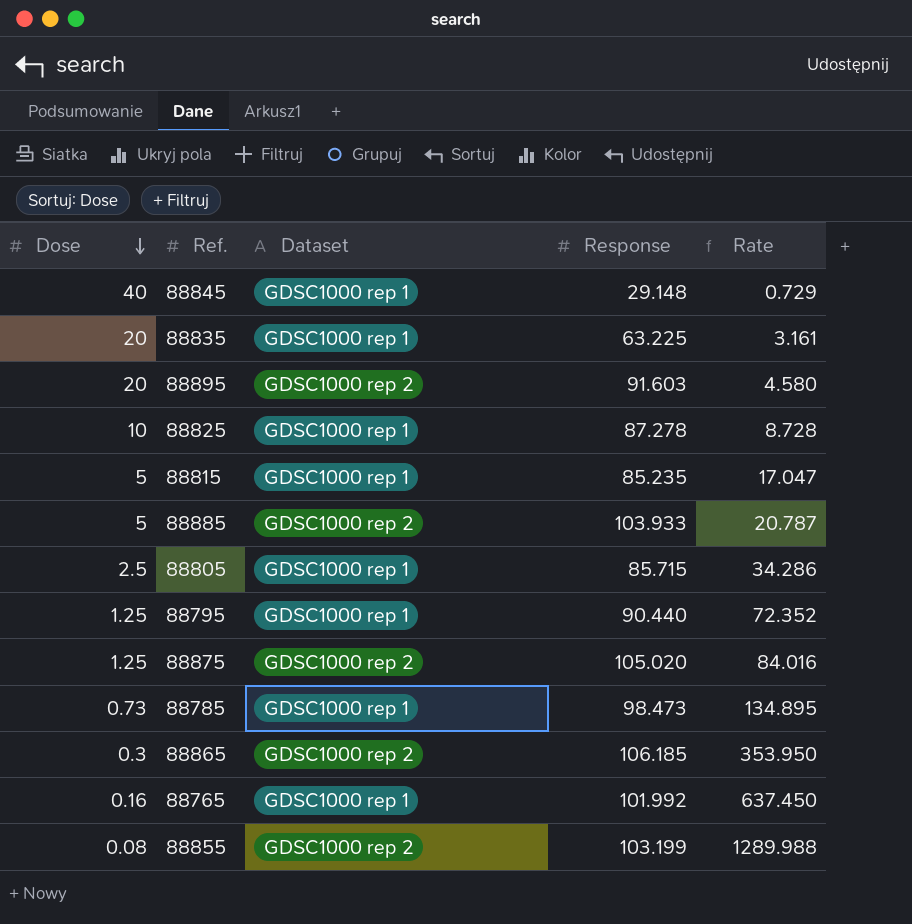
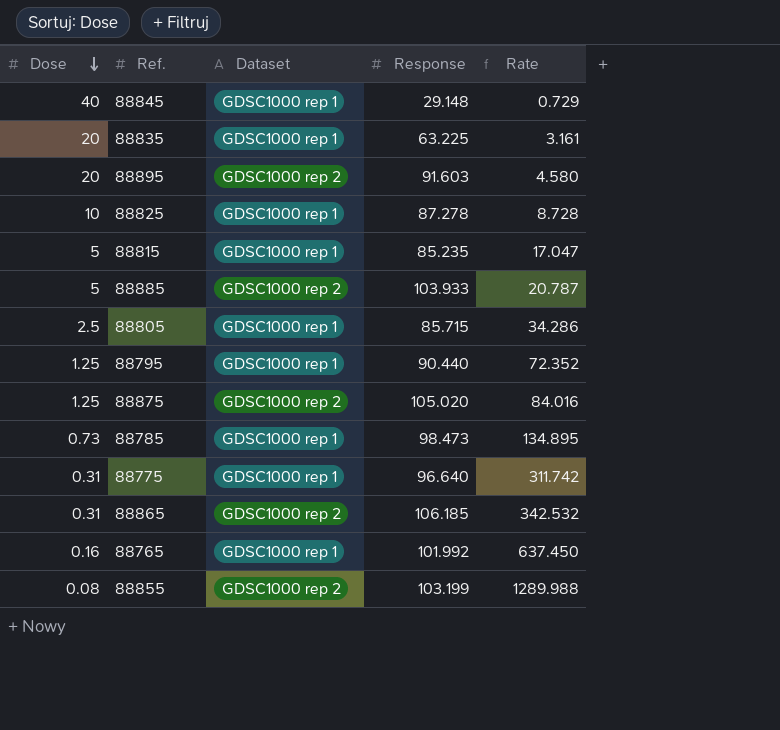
row 88775: none -> 0.31 | GDSC1000 rep 1 | 96.640 | 311.742
88865 | Dose: 0.3 -> 0.31
88865 | Rate: 353.950 -> 342.532

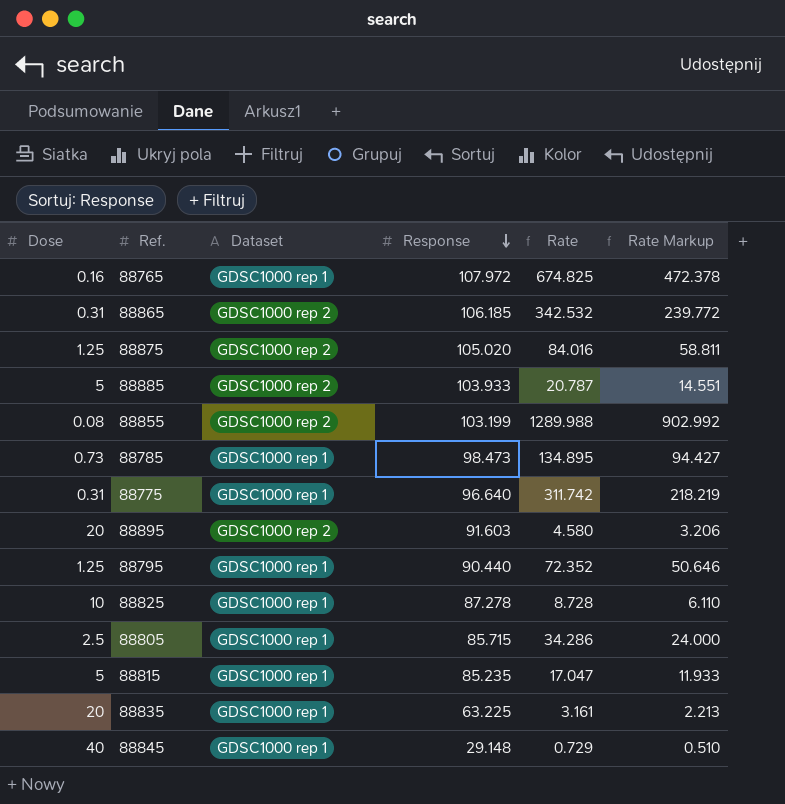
row order: Dose descending -> Response descending
column Rate Markup | formula: none -> [Rate] * 0.7
88765 | Response: 101.992 -> 107.972
88765 | Rate: 637.450 -> 674.825

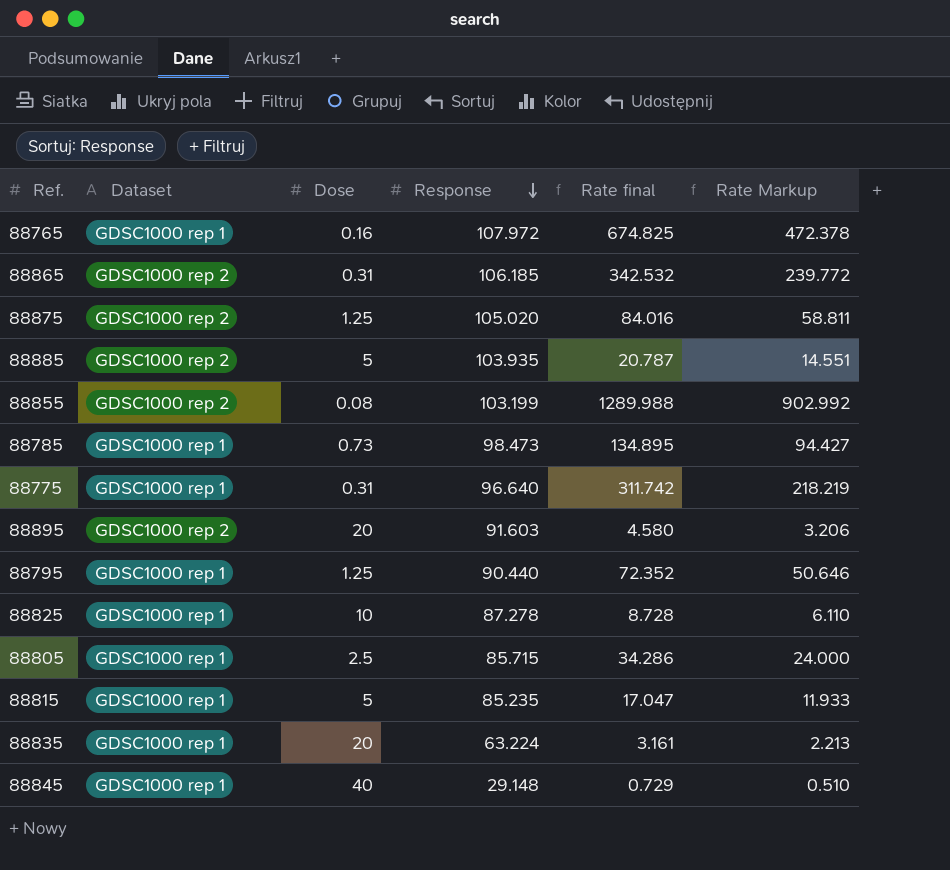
column Dose | position: 1 -> 3
column name: Rate -> Rate final
88885 | Response: 103.933 -> 103.935
88835 | Response: 63.225 -> 63.224

